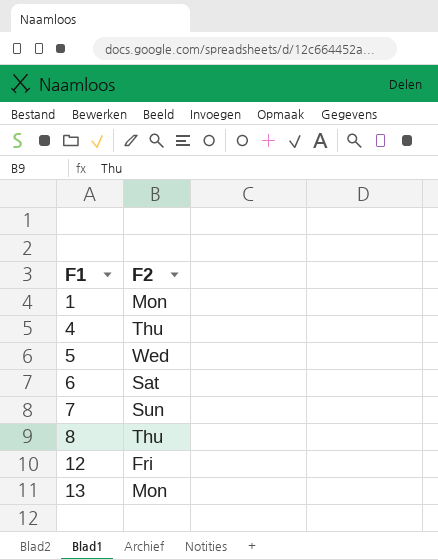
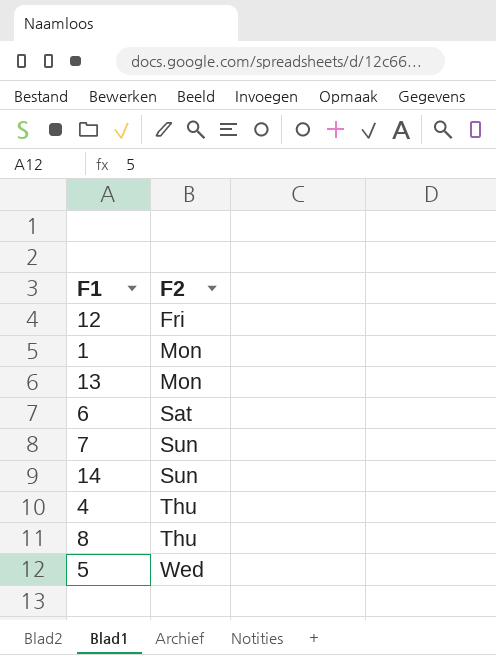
row order: F1 ascending -> F2 ascending
row 14: none -> Sun

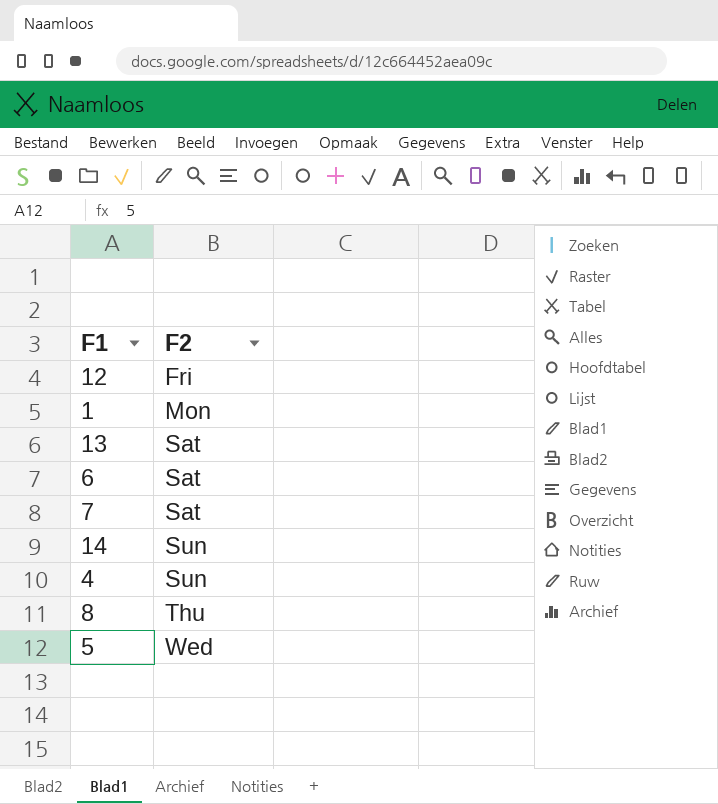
13 | F2: Mon -> Sat
7 | F2: Sun -> Sat
4 | F2: Thu -> Sun

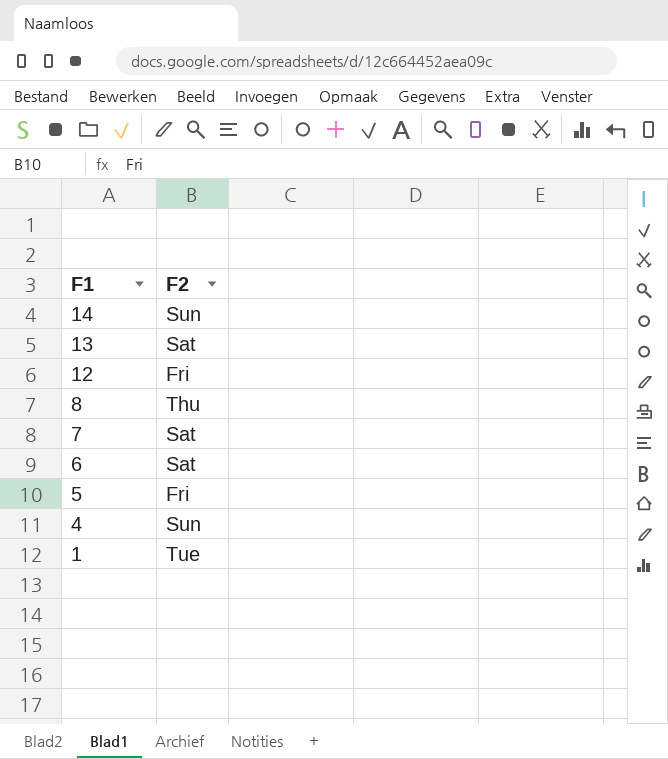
row order: F2 ascending -> F1 descending
5 | F2: Wed -> Fri
1 | F2: Mon -> Tue

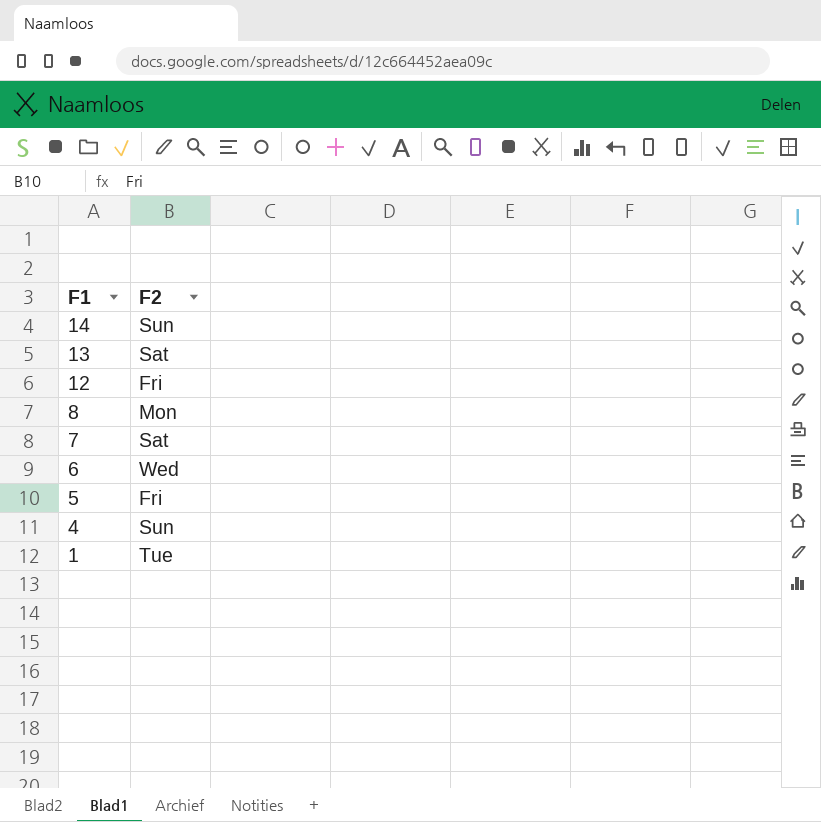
8 | F2: Thu -> Mon
6 | F2: Sat -> Wed

